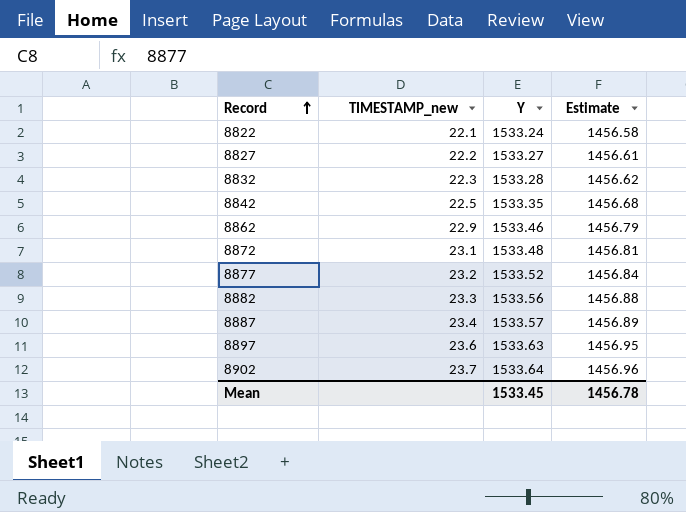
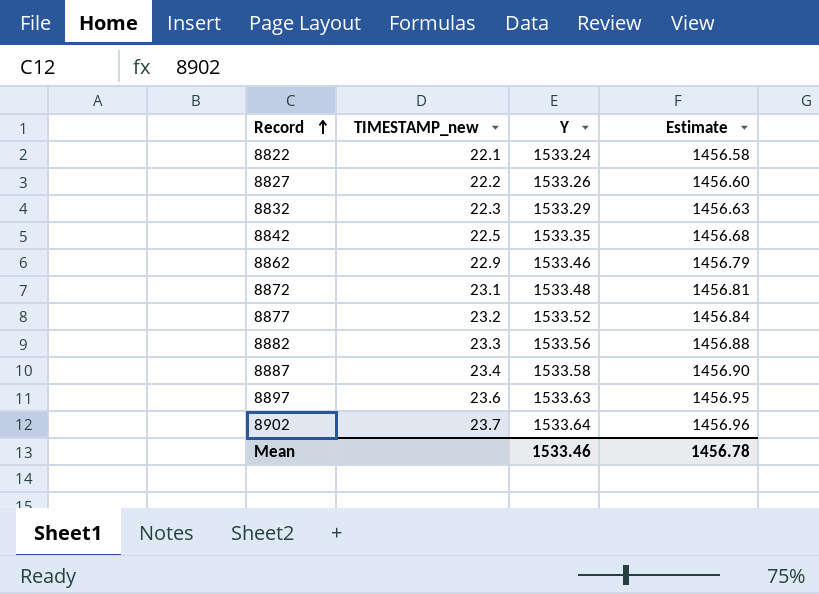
8827 | Y: 1533.27 -> 1533.26
8827 | Estimate: 1456.61 -> 1456.60
8832 | Y: 1533.28 -> 1533.29
8832 | Estimate: 1456.62 -> 1456.63
8887 | Y: 1533.57 -> 1533.58
8887 | Estimate: 1456.89 -> 1456.90
Mean | Y: 1533.45 -> 1533.46

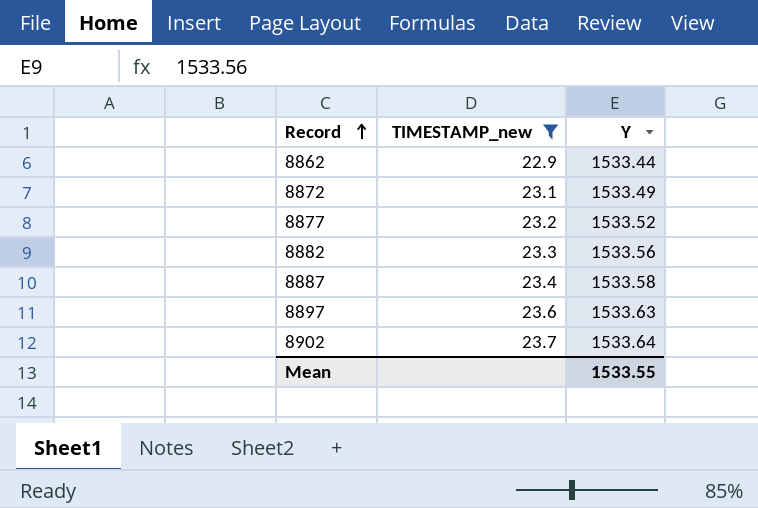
filter: none -> TIMESTAMP_new >= 22.9
column Estimate | formula: [Y] * 0.95 -> none
8862 | Y: 1533.46 -> 1533.44
8872 | Y: 1533.48 -> 1533.49
Mean | Y: 1533.46 -> 1533.55

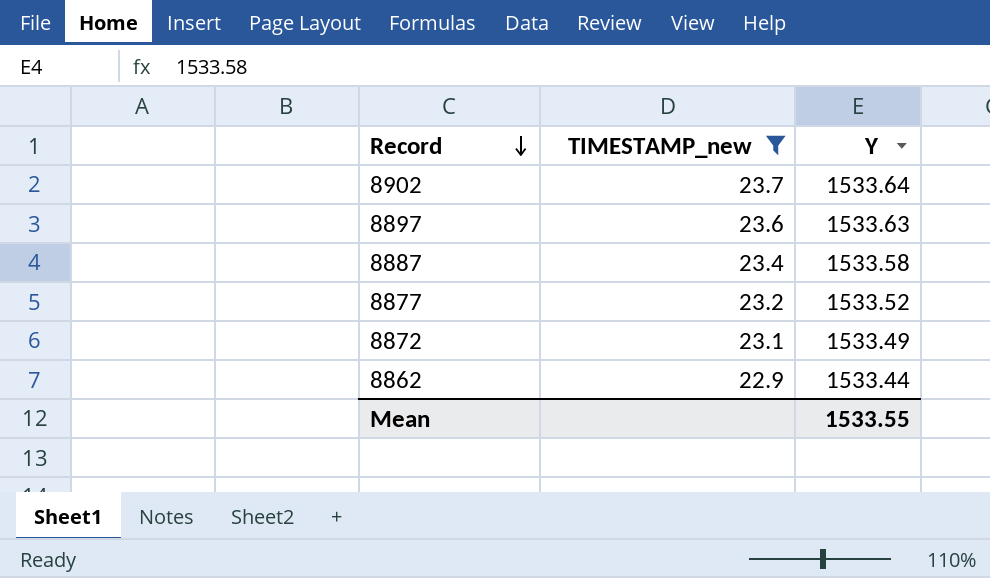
row order: Record ascending -> Record descending
row 8882: 23.3 | 1533.56 -> none

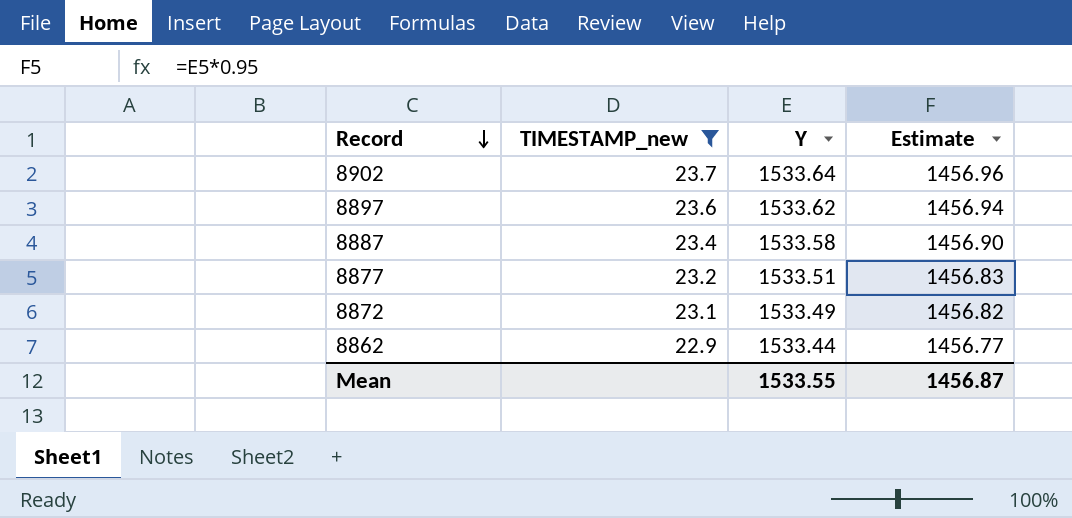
column Estimate | formula: none -> [Y] * 0.95
8897 | Y: 1533.63 -> 1533.62
8877 | Y: 1533.52 -> 1533.51

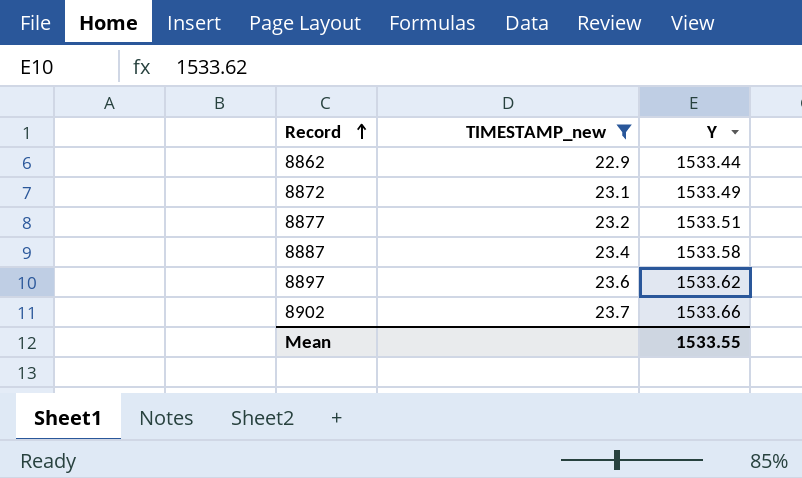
row order: Record descending -> Record ascending
column Estimate | formula: [Y] * 0.95 -> none
8902 | Y: 1533.64 -> 1533.66

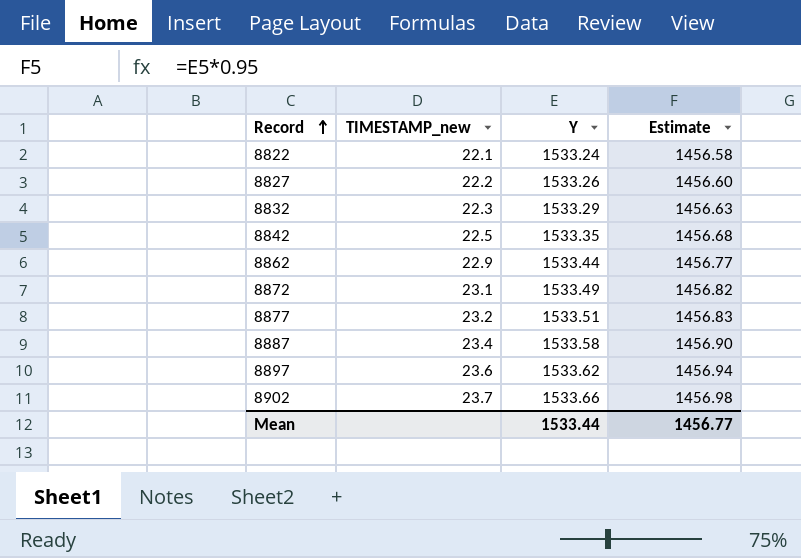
filter: TIMESTAMP_new >= 22.9 -> none
column Estimate | formula: none -> [Y] * 0.95
Mean | Y: 1533.55 -> 1533.44

